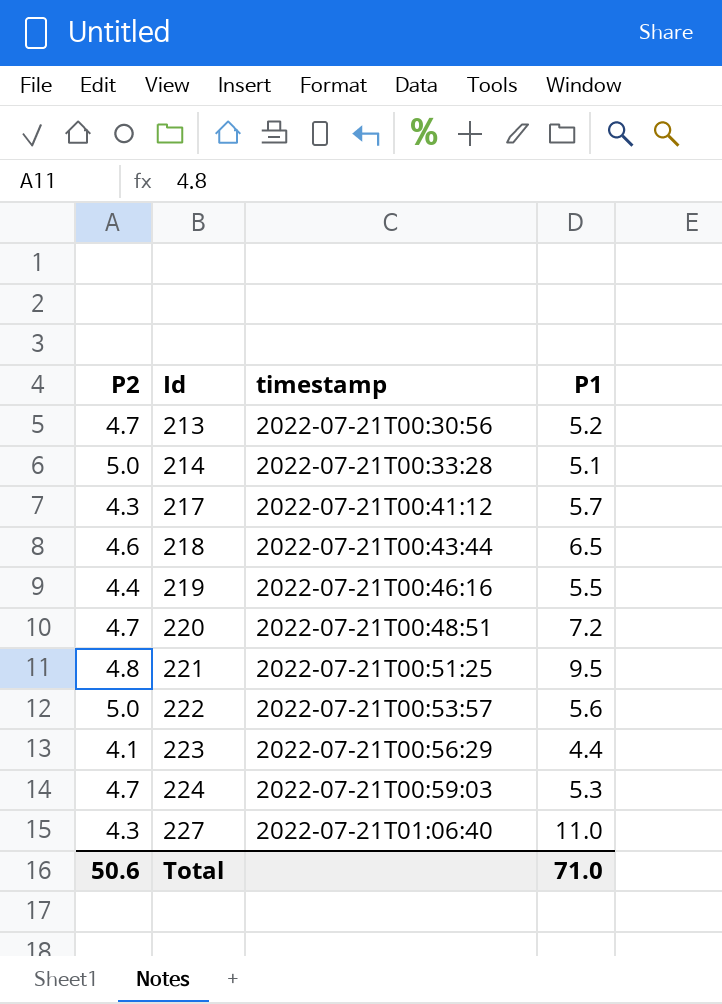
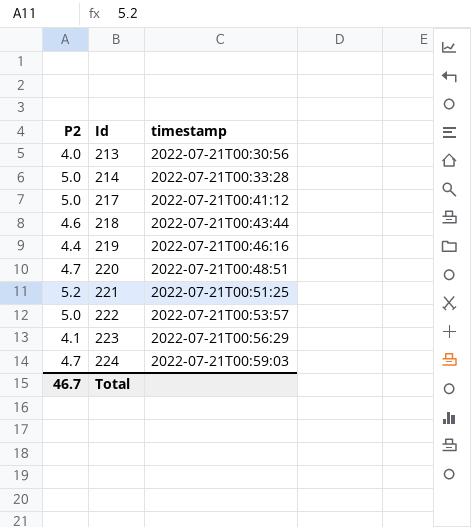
column P1 | position: 4 -> none
row 227: 4.3 | 2022-07-21T01:06:40 | 11.0 -> none
213 | P2: 4.7 -> 4.0
217 | P2: 4.3 -> 5.0
221 | P2: 4.8 -> 5.2
Total | P2: 50.6 -> 46.7

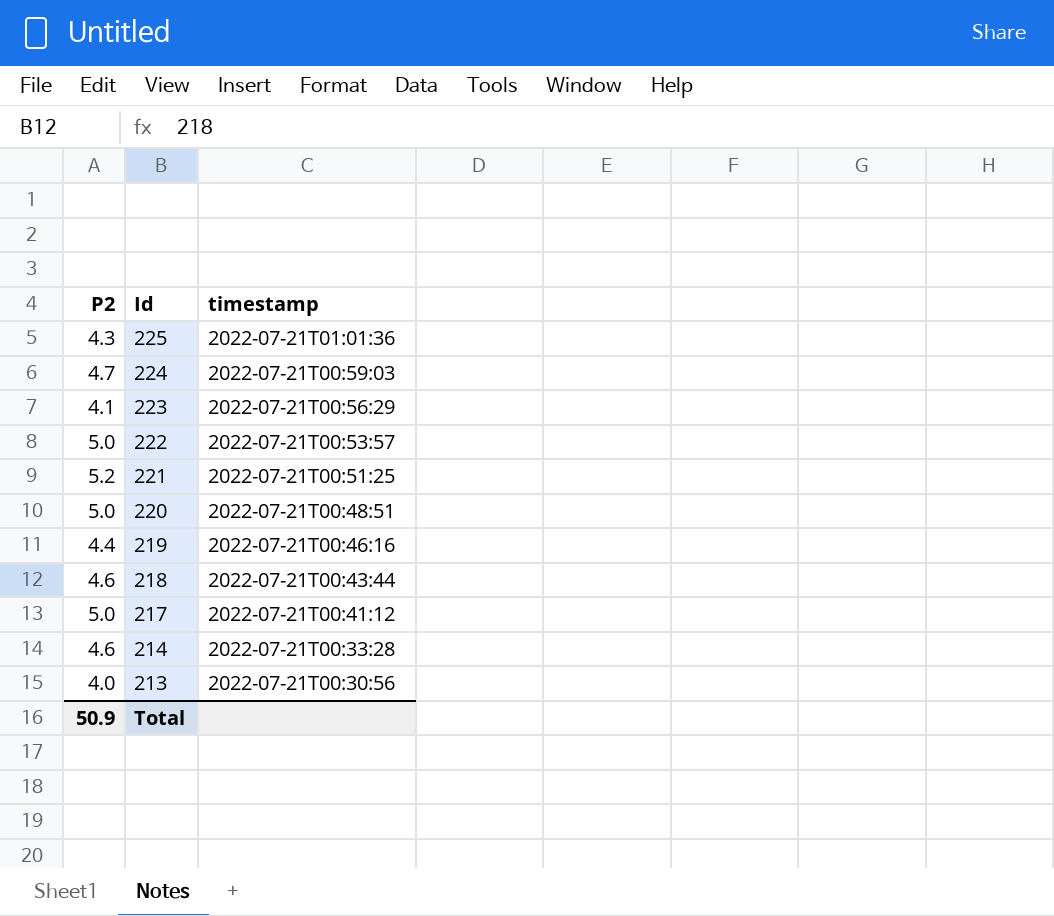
row order: Id ascending -> Id descending
row 225: none -> 4.3 | 2022-07-21T01:01:36
220 | P2: 4.7 -> 5.0
214 | P2: 5.0 -> 4.6
Total | P2: 46.7 -> 50.9

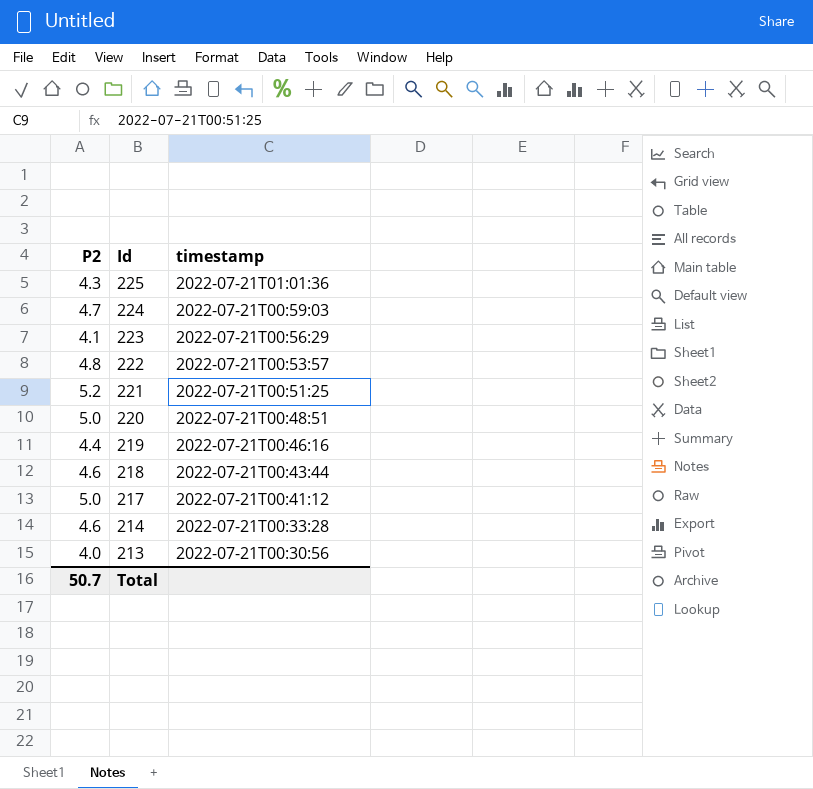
222 | P2: 5.0 -> 4.8
Total | P2: 50.9 -> 50.7

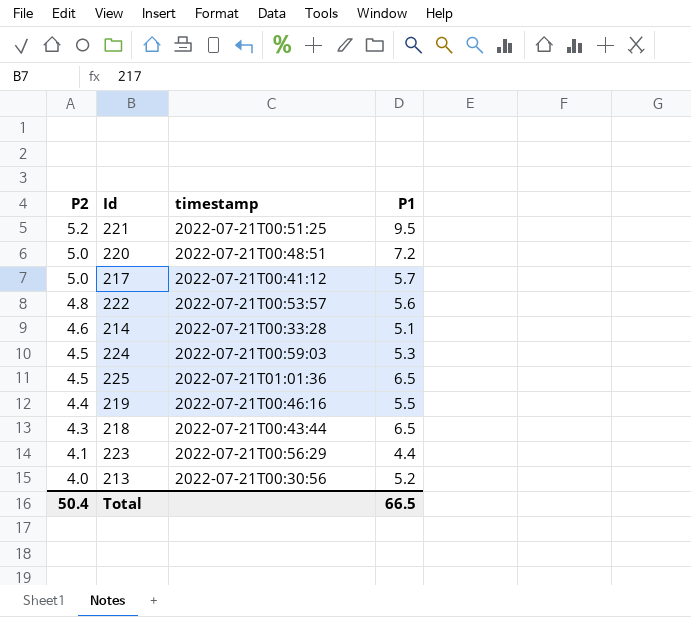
row order: Id descending -> P2 descending
column P1 | position: none -> 4
224 | P2: 4.7 -> 4.5
225 | P2: 4.3 -> 4.5
218 | P2: 4.6 -> 4.3
Total | P2: 50.7 -> 50.4

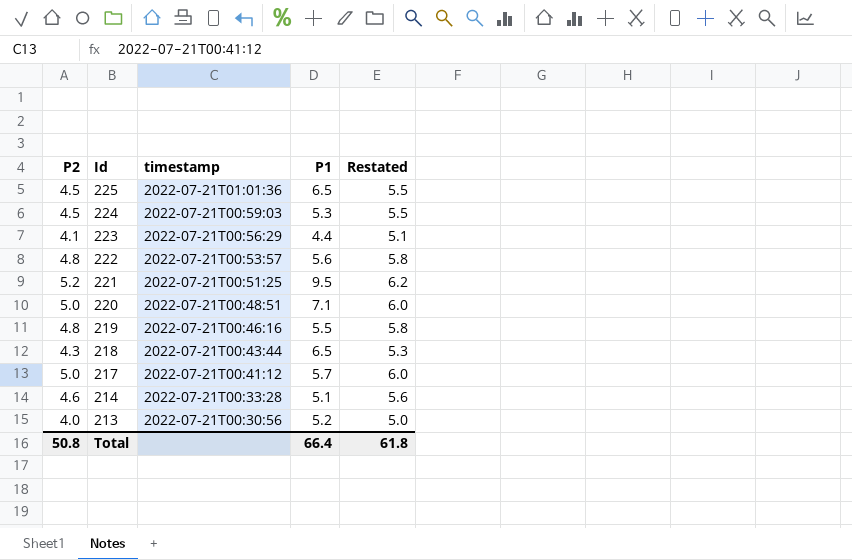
row order: P2 descending -> Id descending
column Restated | formula: none -> [P2] + 1
220 | P1: 7.2 -> 7.1
219 | P2: 4.4 -> 4.8
Total | P2: 50.4 -> 50.8
Total | P1: 66.5 -> 66.4

